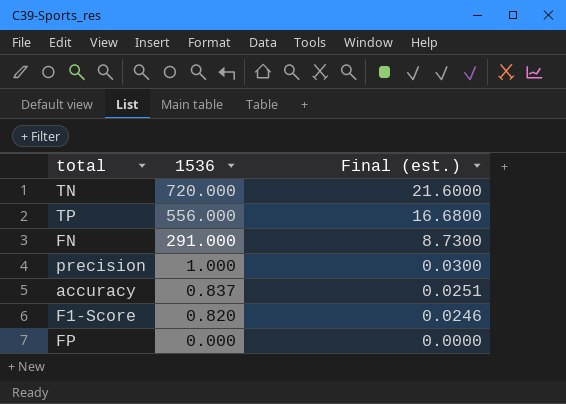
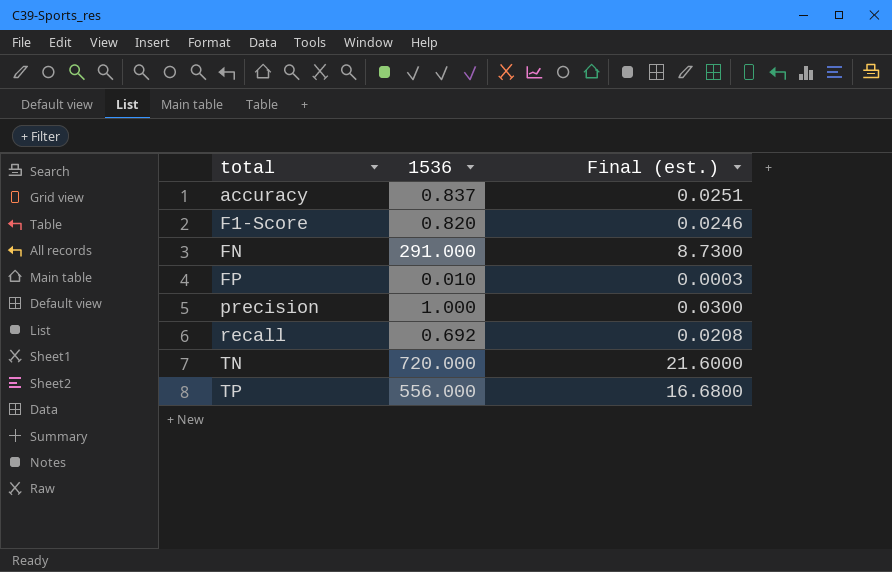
row order: 1536 descending -> total ascending
FP | 1536: 0.000 -> 0.010
FP | Final (est.): 0.0000 -> 0.0003
row recall: none -> 0.692 | 0.0208

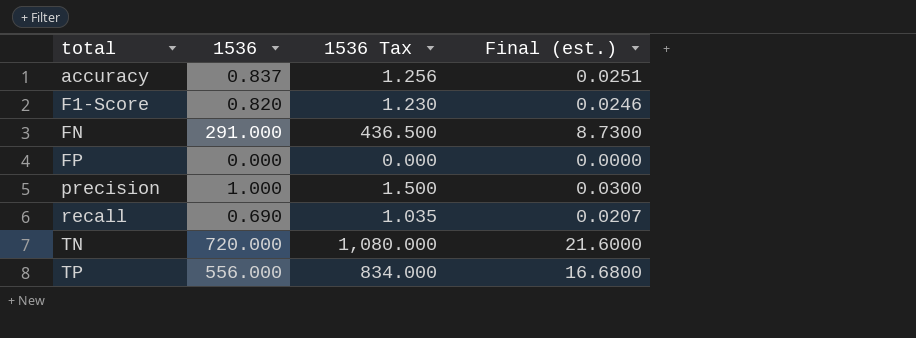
column 1536 Tax | formula: none -> [1536] * 1.5
FP | 1536: 0.010 -> 0.000
FP | Final (est.): 0.0003 -> 0.0000
recall | 1536: 0.692 -> 0.690
recall | Final (est.): 0.0208 -> 0.0207

